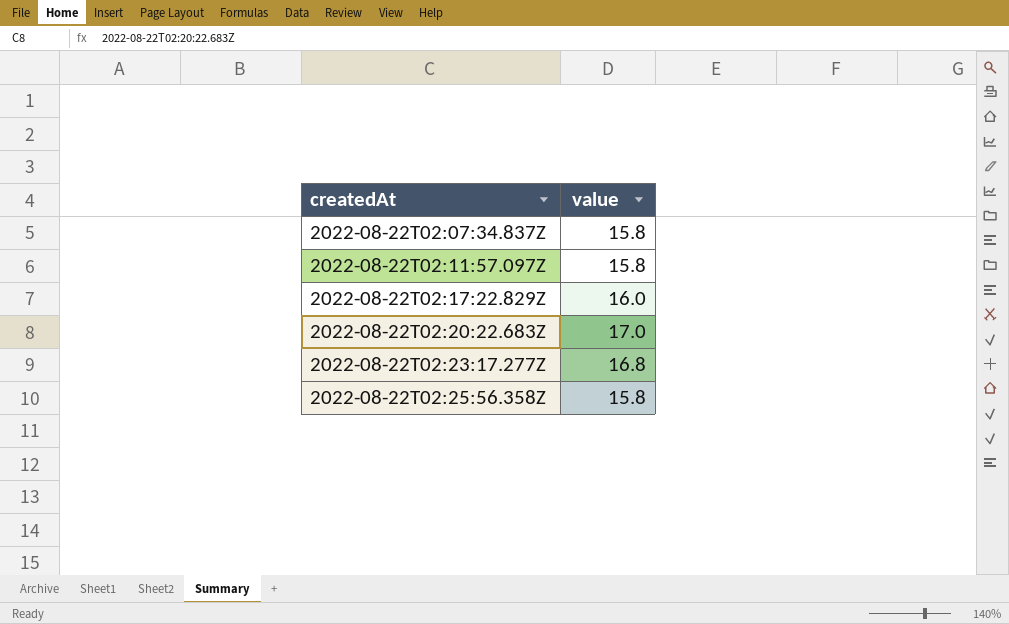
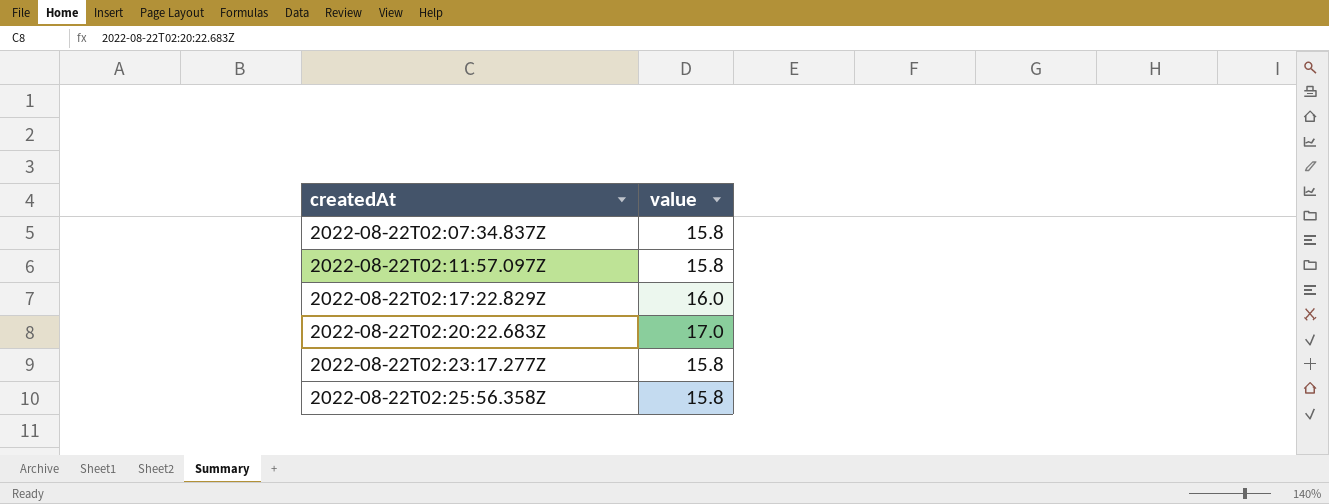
2022-08-22T02:23:17.277Z | value: 16.8 -> 15.8

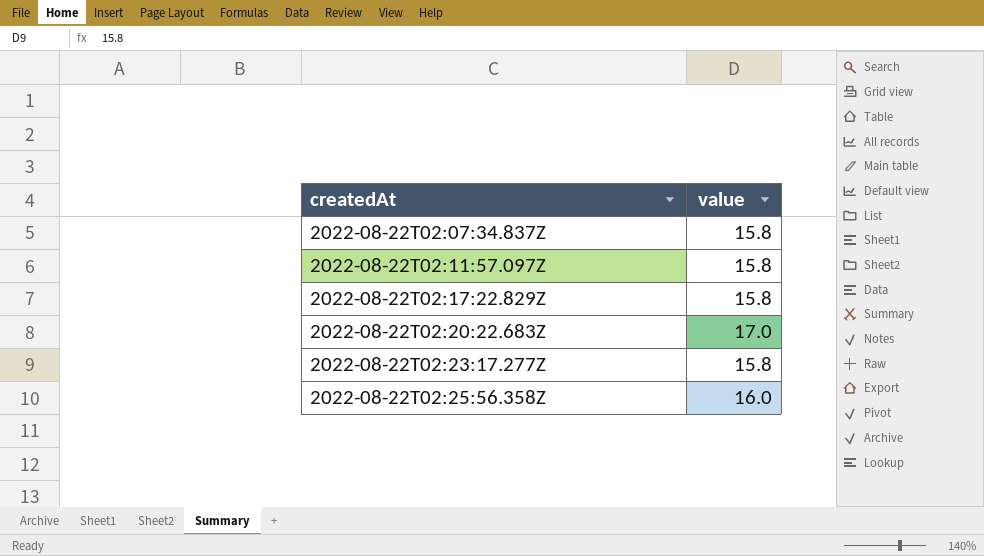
2022-08-22T02:17:22.829Z | value: 16.0 -> 15.8
2022-08-22T02:25:56.358Z | value: 15.8 -> 16.0

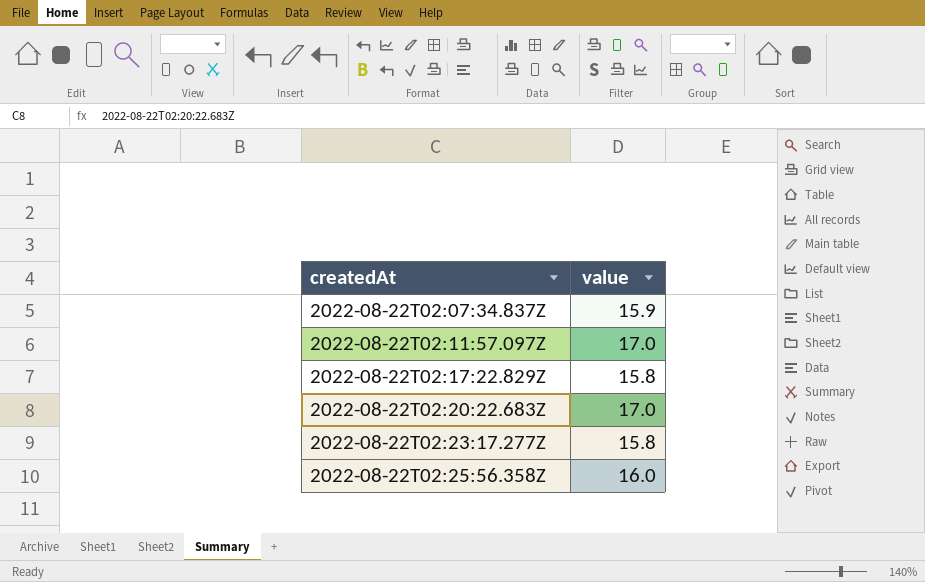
2022-08-22T02:07:34.837Z | value: 15.8 -> 15.9
2022-08-22T02:11:57.097Z | value: 15.8 -> 17.0

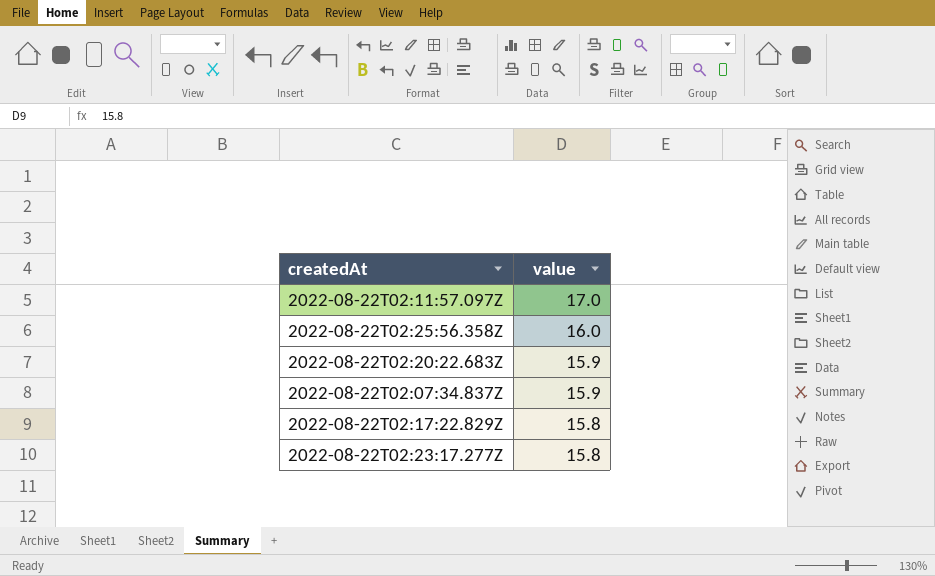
row order: createdAt ascending -> value descending
2022-08-22T02:20:22.683Z | value: 17.0 -> 15.9

